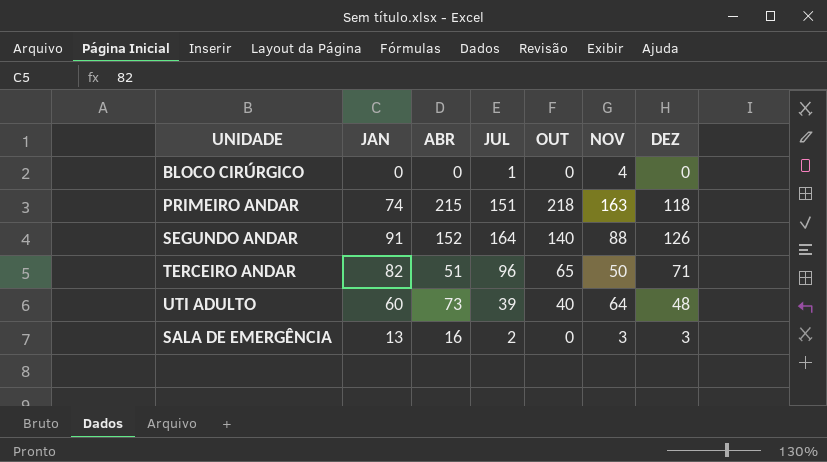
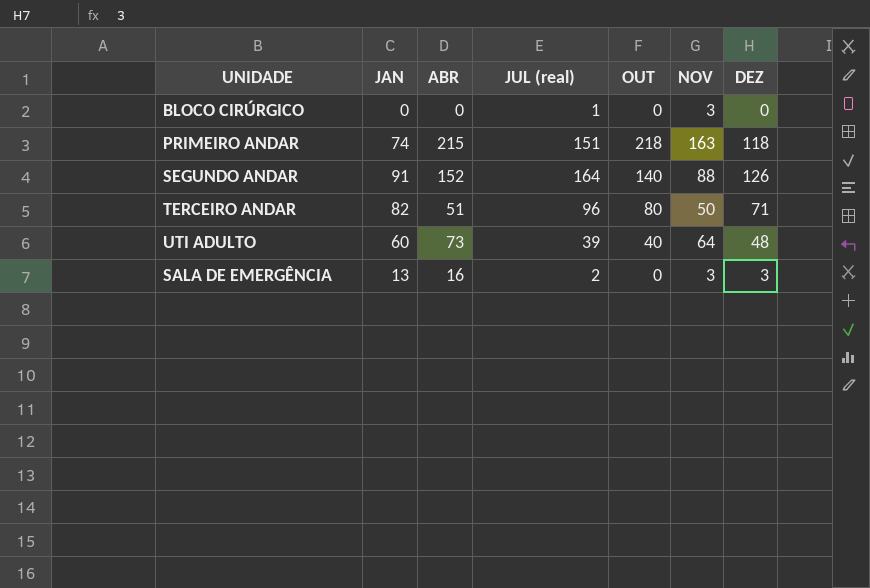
column name: JUL -> JUL (real)
BLOCO CIRÚRGICO | NOV: 4 -> 3
TERCEIRO ANDAR | OUT: 65 -> 80

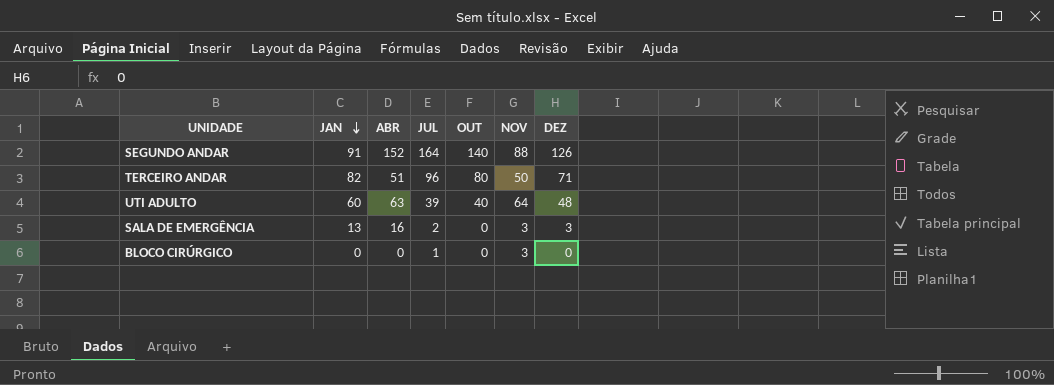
row order: none -> JAN descending
column name: JUL (real) -> JUL
row PRIMEIRO ANDAR: 74 | 215 | 151 | 218 | 163 | 118 -> none
UTI ADULTO | ABR: 73 -> 63

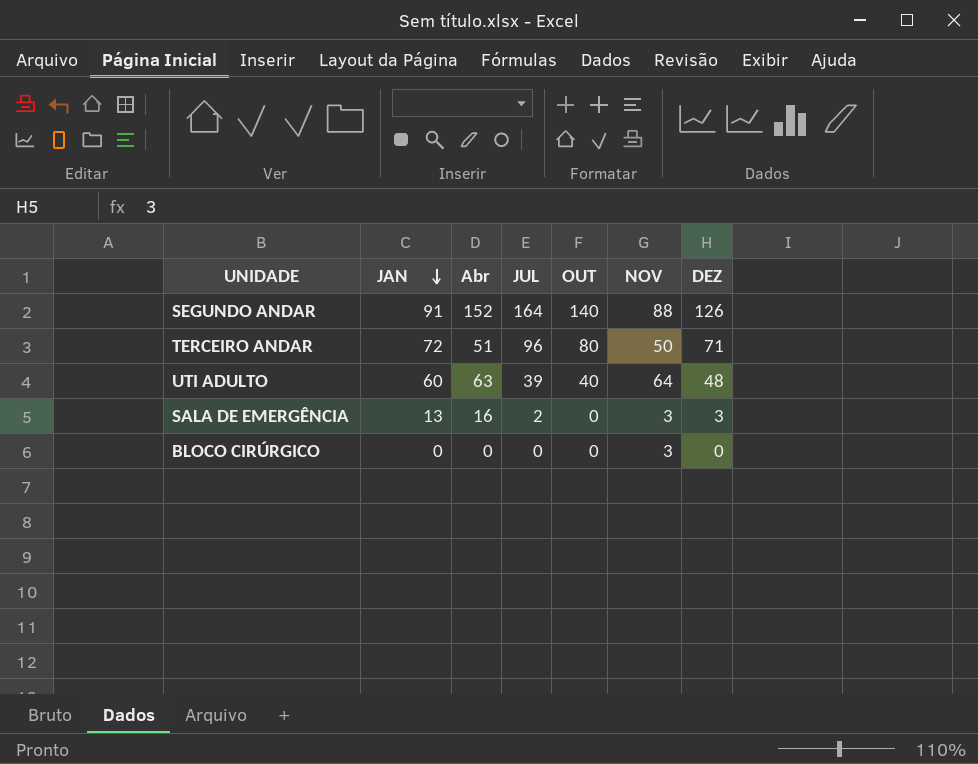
column name: ABR -> Abr
TERCEIRO ANDAR | JAN: 82 -> 72
BLOCO CIRÚRGICO | JUL: 1 -> 0

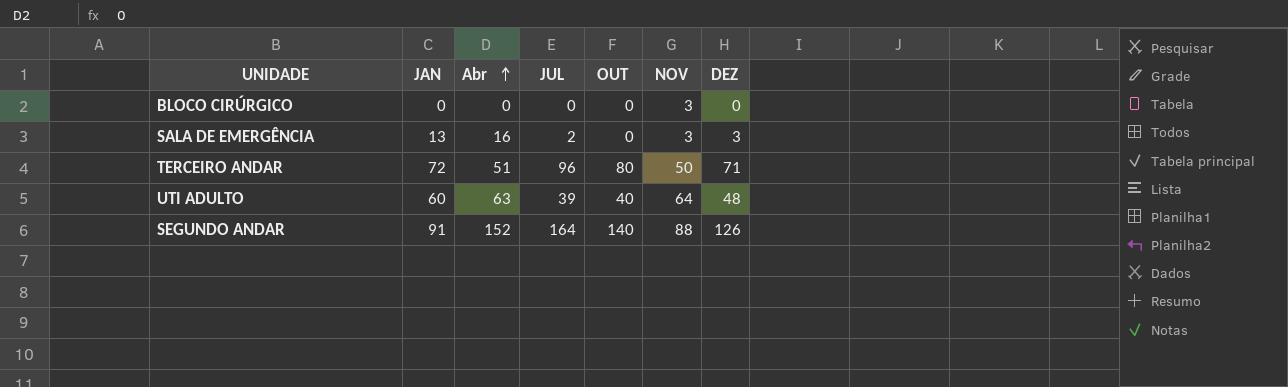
row order: JAN descending -> Abr ascending

